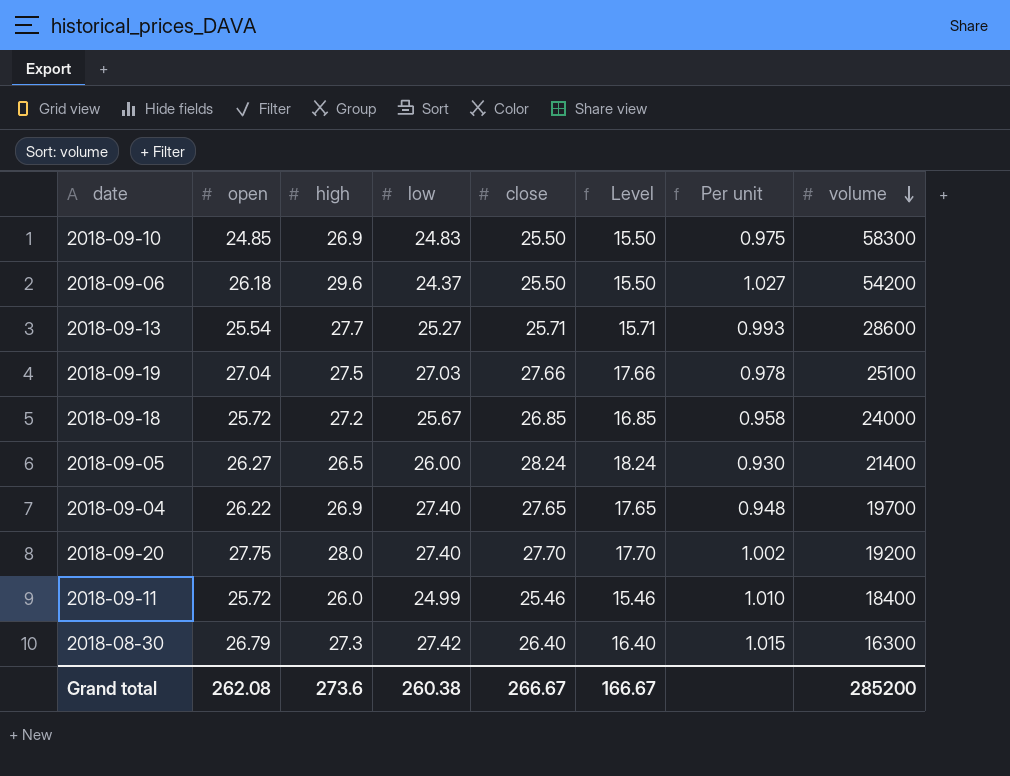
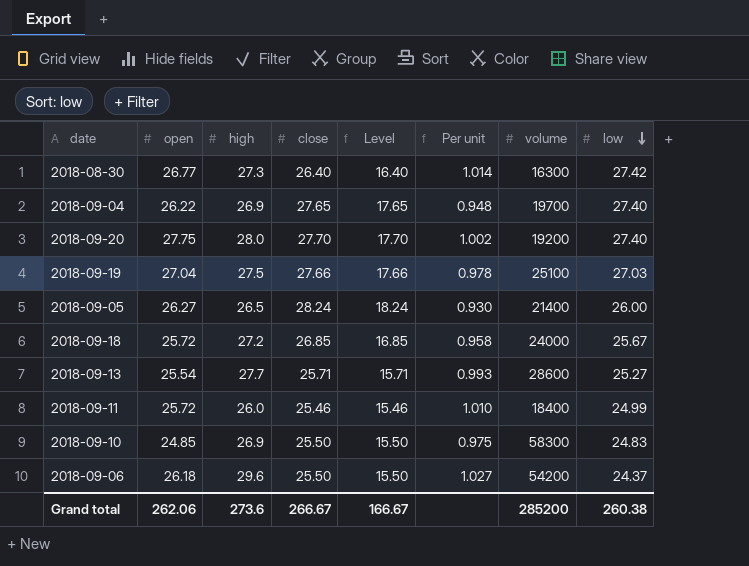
row order: volume descending -> low descending
column low | position: 4 -> 8
2018-08-30 | open: 26.79 -> 26.77
2018-08-30 | Per unit: 1.015 -> 1.014
Grand total | open: 262.08 -> 262.06

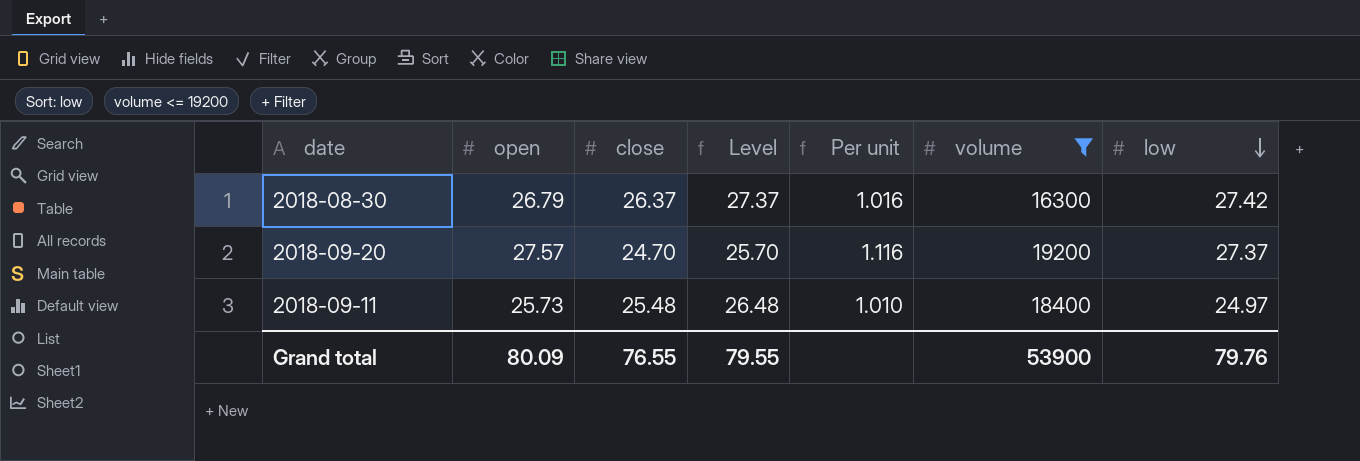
filter: none -> volume <= 19200
column high | position: 3 -> none
column Level | formula: [close] - 10 -> [close] + 1
2018-08-30 | open: 26.77 -> 26.79
2018-08-30 | close: 26.40 -> 26.37
2018-08-30 | Per unit: 1.014 -> 1.016
2018-09-20 | open: 27.75 -> 27.57
2018-09-20 | close: 27.70 -> 24.70
2018-09-20 | Per unit: 1.002 -> 1.116
2018-09-20 | low: 27.40 -> 27.37
2018-09-11 | open: 25.72 -> 25.73
2018-09-11 | close: 25.46 -> 25.48
2018-09-11 | low: 24.99 -> 24.97
Grand total | open: 262.06 -> 80.09
Grand total | close: 266.67 -> 76.55
Grand total | Level: 166.67 -> 79.55
Grand total | volume: 285200 -> 53900
Grand total | low: 260.38 -> 79.76

